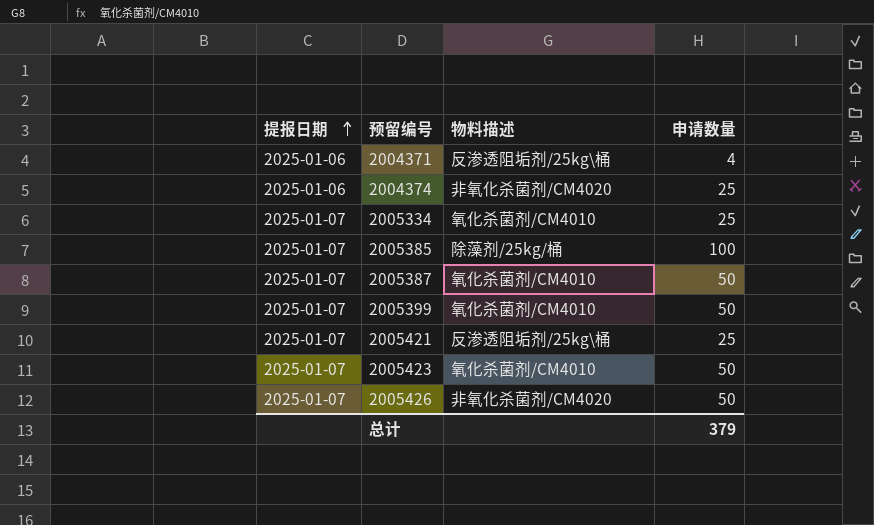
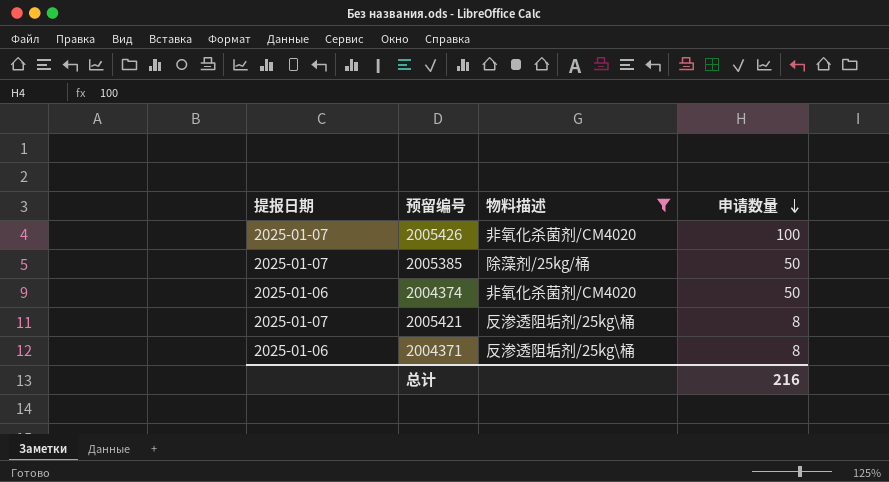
filter: none -> 物料描述 != 氧化杀菌剂/CM4010
row order: 提报日期 ascending -> 申请数量 descending
2005426 | 申请数量: 50 -> 100
2005385 | 申请数量: 100 -> 50
2004374 | 申请数量: 25 -> 50
2005421 | 申请数量: 25 -> 8
2004371 | 申请数量: 4 -> 8
总计 | 申请数量: 379 -> 216

